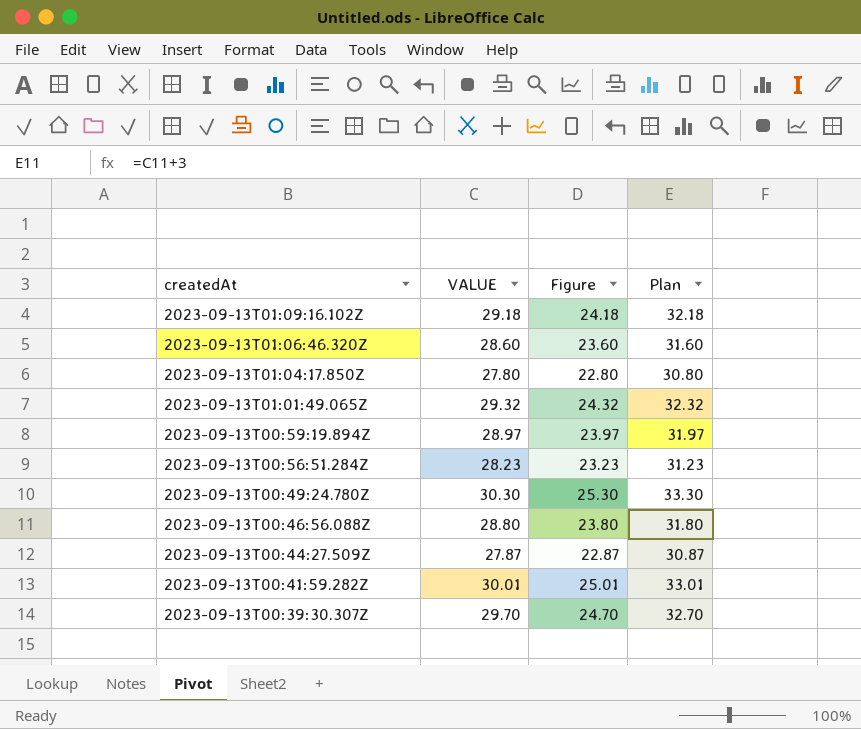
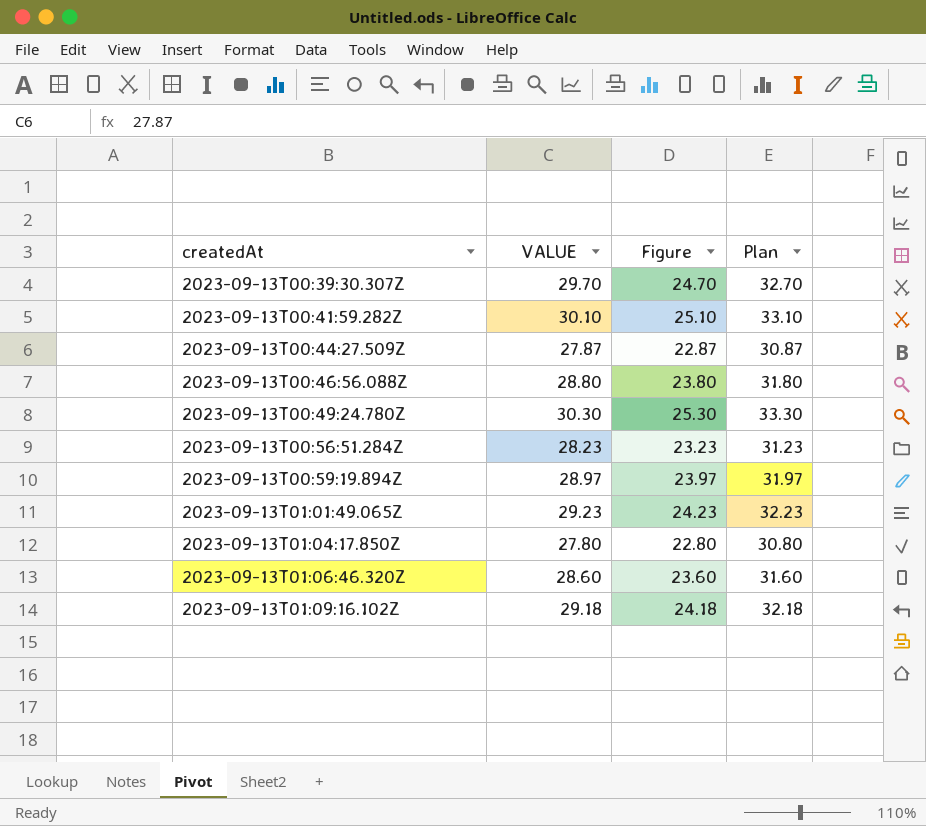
row order: createdAt descending -> createdAt ascending
2023-09-13T00:41:59.282Z | VALUE: 30.01 -> 30.10
2023-09-13T00:41:59.282Z | Figure: 25.01 -> 25.10
2023-09-13T00:41:59.282Z | Plan: 33.01 -> 33.10
2023-09-13T01:01:49.065Z | VALUE: 29.32 -> 29.23
2023-09-13T01:01:49.065Z | Figure: 24.32 -> 24.23
2023-09-13T01:01:49.065Z | Plan: 32.32 -> 32.23

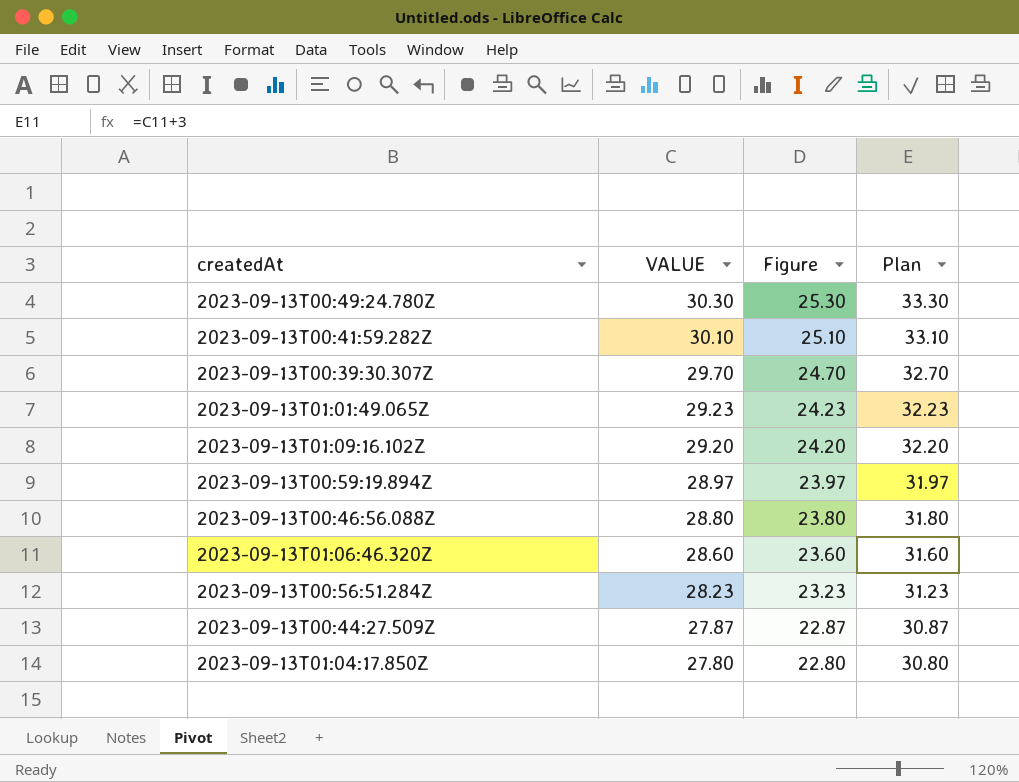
row order: createdAt ascending -> VALUE descending
2023-09-13T01:09:16.102Z | VALUE: 29.18 -> 29.20
2023-09-13T01:09:16.102Z | Figure: 24.18 -> 24.20
2023-09-13T01:09:16.102Z | Plan: 32.18 -> 32.20

